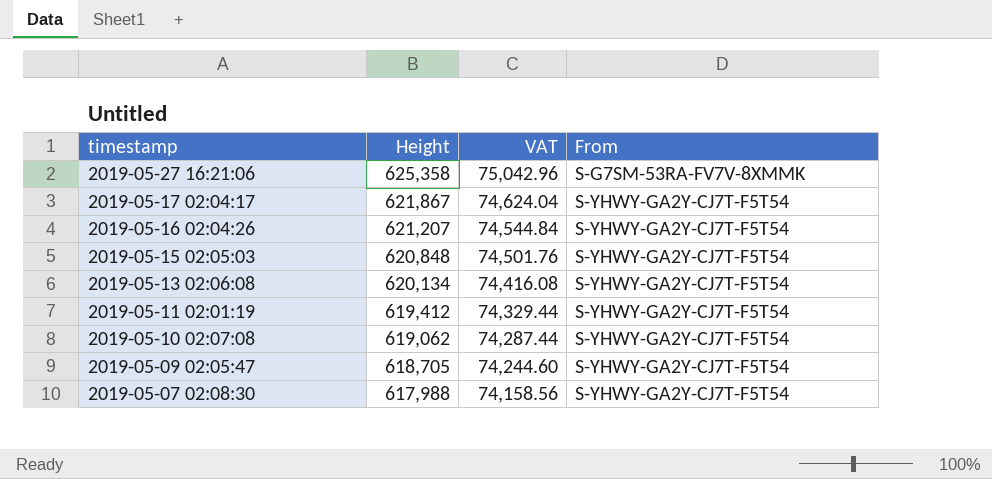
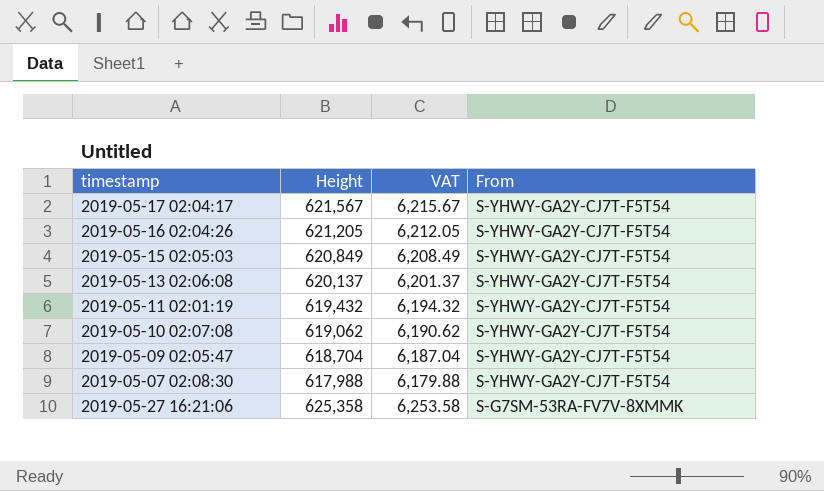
row order: timestamp descending -> From descending
column VAT | formula: [Height] * 0.12 -> [Height] * 0.01
2019-05-17 02:04:17 | Height: 621,867 -> 621,567
2019-05-16 02:04:26 | Height: 621,207 -> 621,205
2019-05-15 02:05:03 | Height: 620,848 -> 620,849
2019-05-13 02:06:08 | Height: 620,134 -> 620,137
2019-05-11 02:01:19 | Height: 619,412 -> 619,432
2019-05-09 02:05:47 | Height: 618,705 -> 618,704

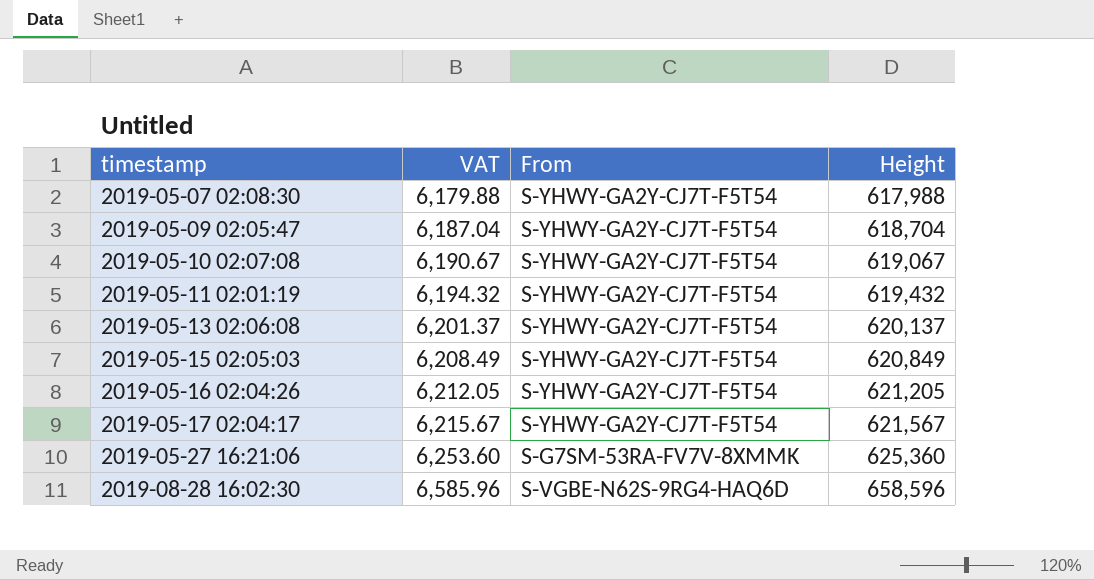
row order: From descending -> timestamp ascending
column Height | position: 2 -> 4
2019-05-10 02:07:08 | VAT: 6,190.62 -> 6,190.67
2019-05-10 02:07:08 | Height: 619,062 -> 619,067
2019-05-27 16:21:06 | VAT: 6,253.58 -> 6,253.60
2019-05-27 16:21:06 | Height: 625,358 -> 625,360
row 2019-08-28 16:02:30: none -> 6,585.96 | S-VGBE-N62S-9RG4-HAQ6D | 658,596

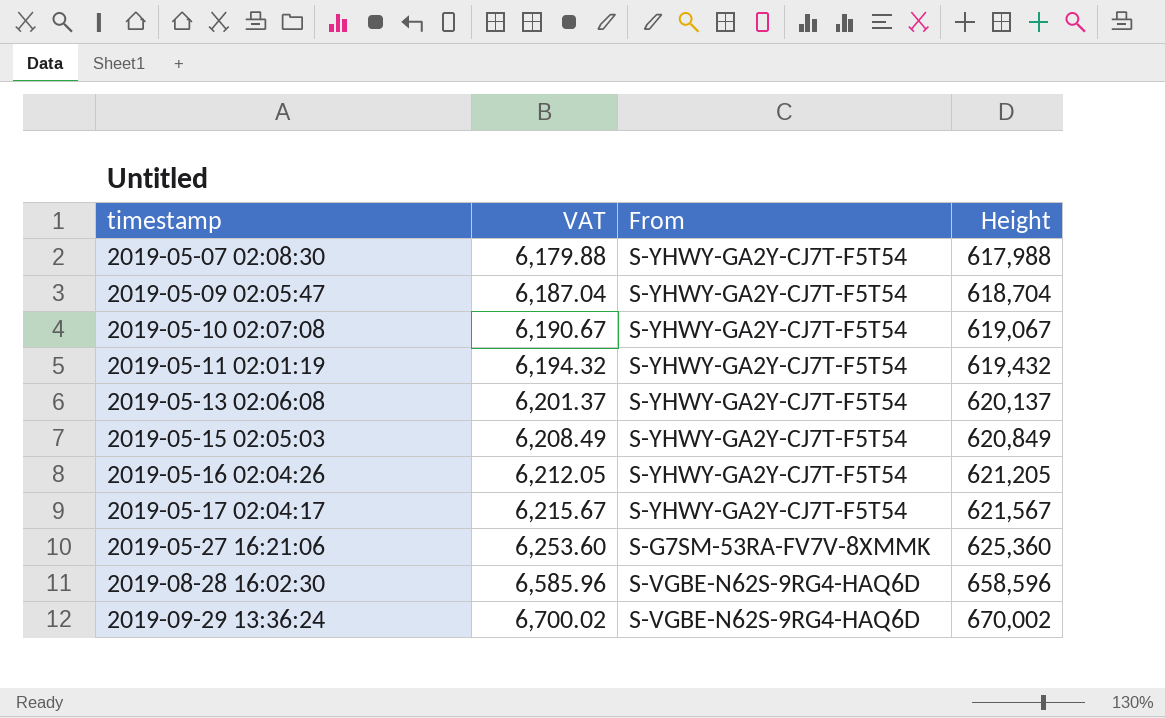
row 2019-09-29 13:36:24: none -> 6,700.02 | S-VGBE-N62S-9RG4-HAQ6D | 670,002

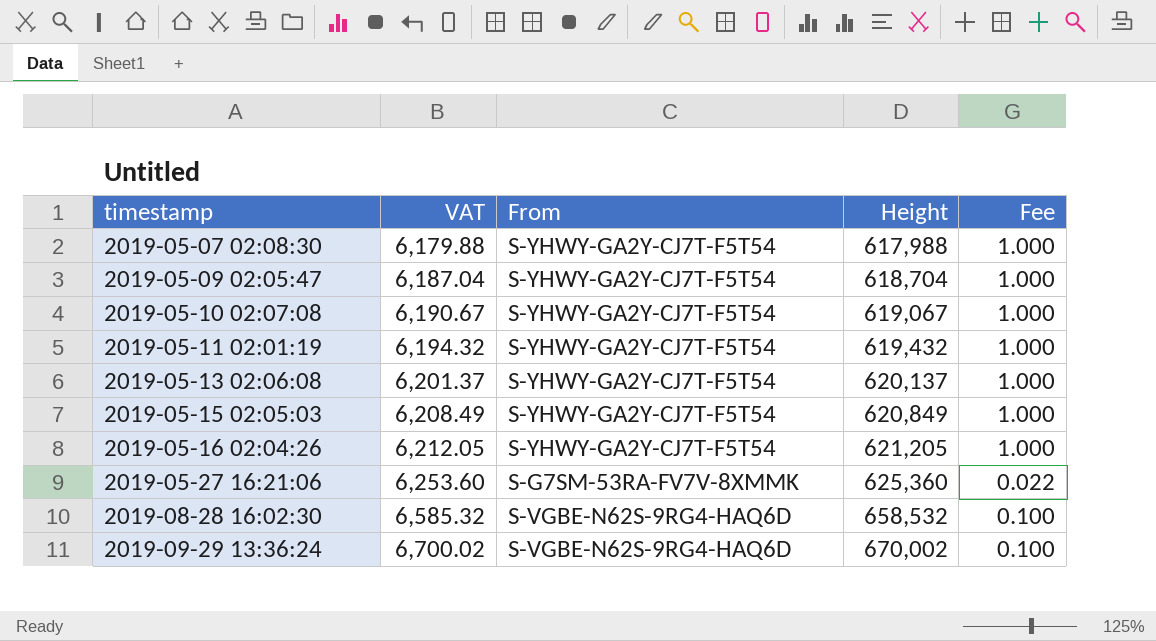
column Fee | position: none -> 5
row 2019-05-17 02:04:17: 6,215.67 | S-YHWY-GA2Y-CJ7T-F5T54 | 621,567 -> none
2019-08-28 16:02:30 | VAT: 6,585.96 -> 6,585.32
2019-08-28 16:02:30 | Height: 658,596 -> 658,532

